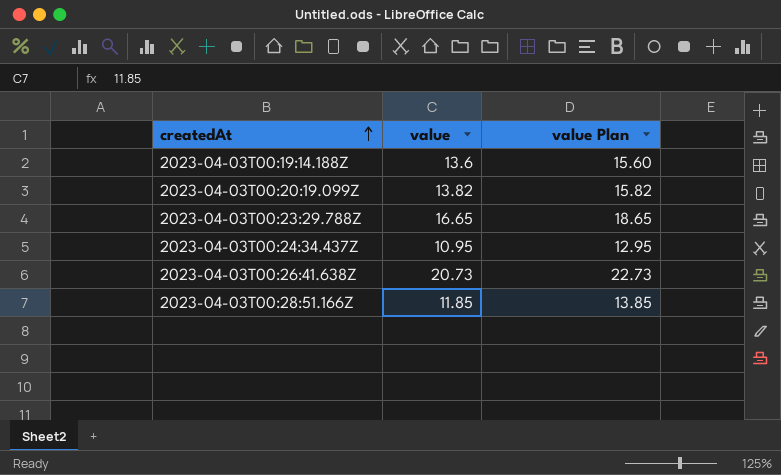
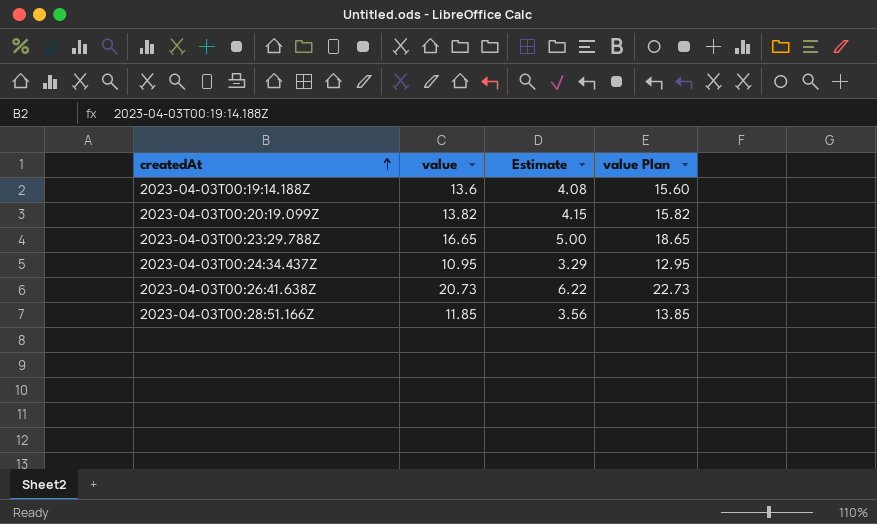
column Estimate | formula: none -> [value] * 0.3

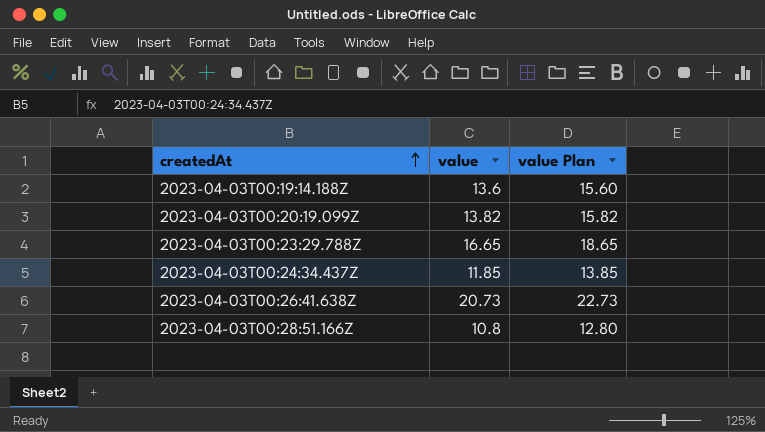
column Estimate | formula: [value] * 0.3 -> none
2023-04-03T00:24:34.437Z | value: 10.95 -> 11.85
2023-04-03T00:24:34.437Z | value Plan: 12.95 -> 13.85
2023-04-03T00:28:51.166Z | value: 11.85 -> 10.8
2023-04-03T00:28:51.166Z | value Plan: 13.85 -> 12.80

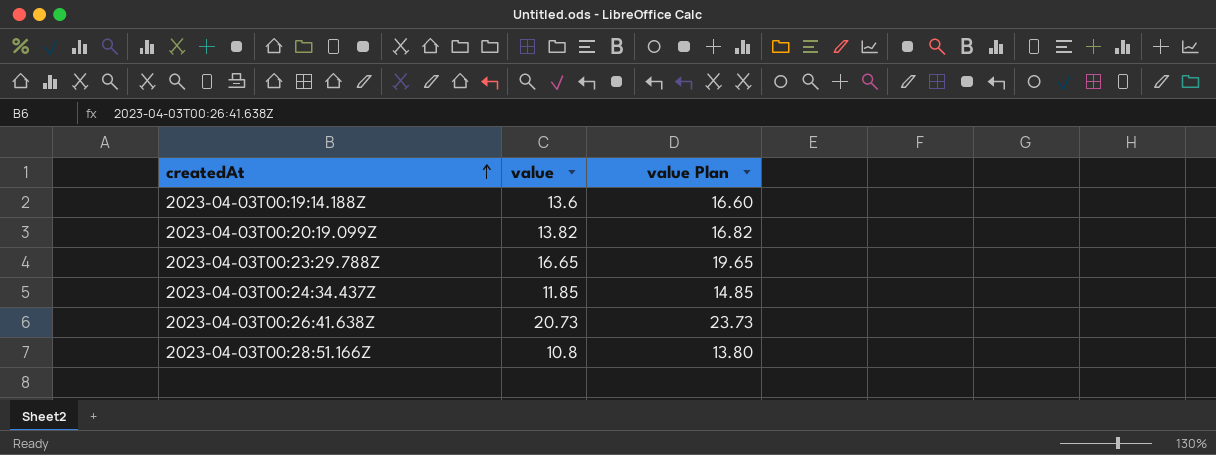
column value Plan | formula: [value] + 2 -> [value] + 3

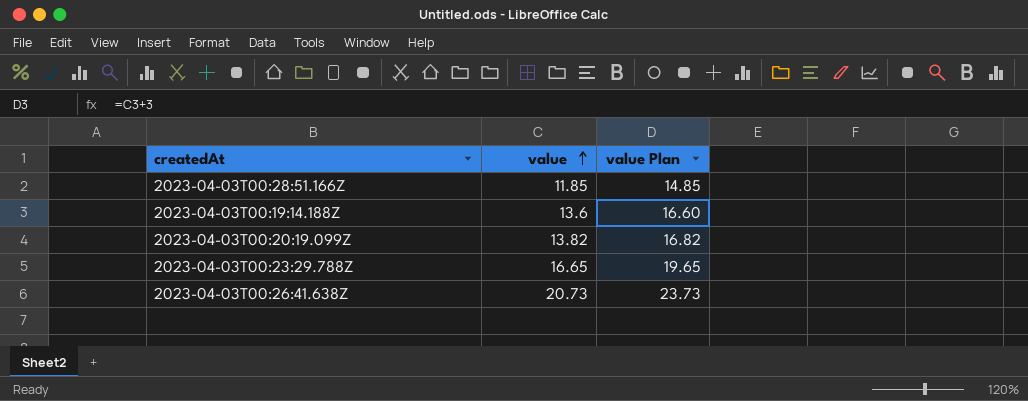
row order: createdAt ascending -> value ascending
row 2023-04-03T00:24:34.437Z: 11.85 | 14.85 -> none
2023-04-03T00:28:51.166Z | value: 10.8 -> 11.85
2023-04-03T00:28:51.166Z | value Plan: 13.80 -> 14.85

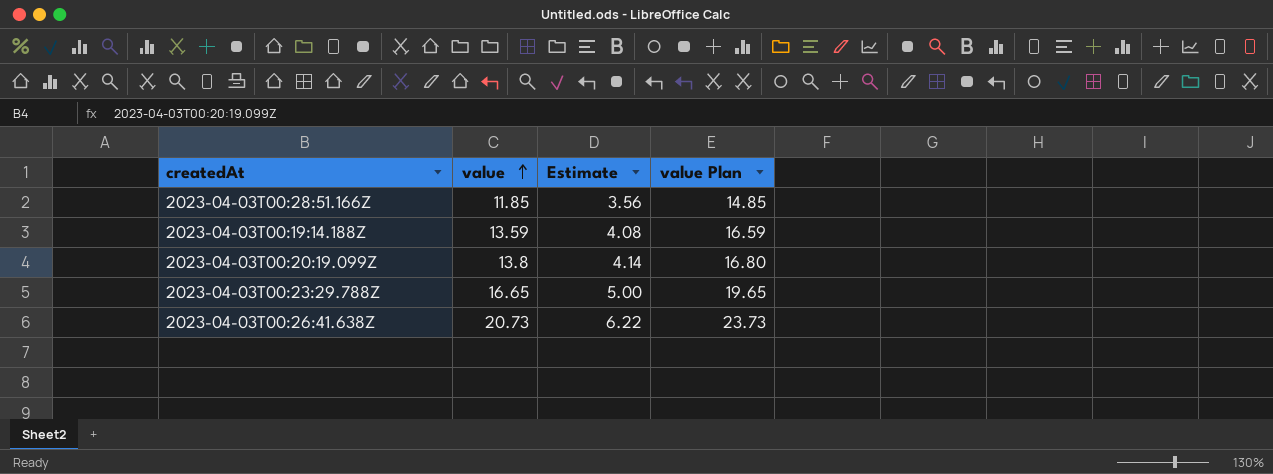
column Estimate | formula: none -> [value] * 0.3
2023-04-03T00:19:14.188Z | value: 13.6 -> 13.59
2023-04-03T00:19:14.188Z | value Plan: 16.60 -> 16.59
2023-04-03T00:20:19.099Z | value: 13.82 -> 13.8
2023-04-03T00:20:19.099Z | value Plan: 16.82 -> 16.80

